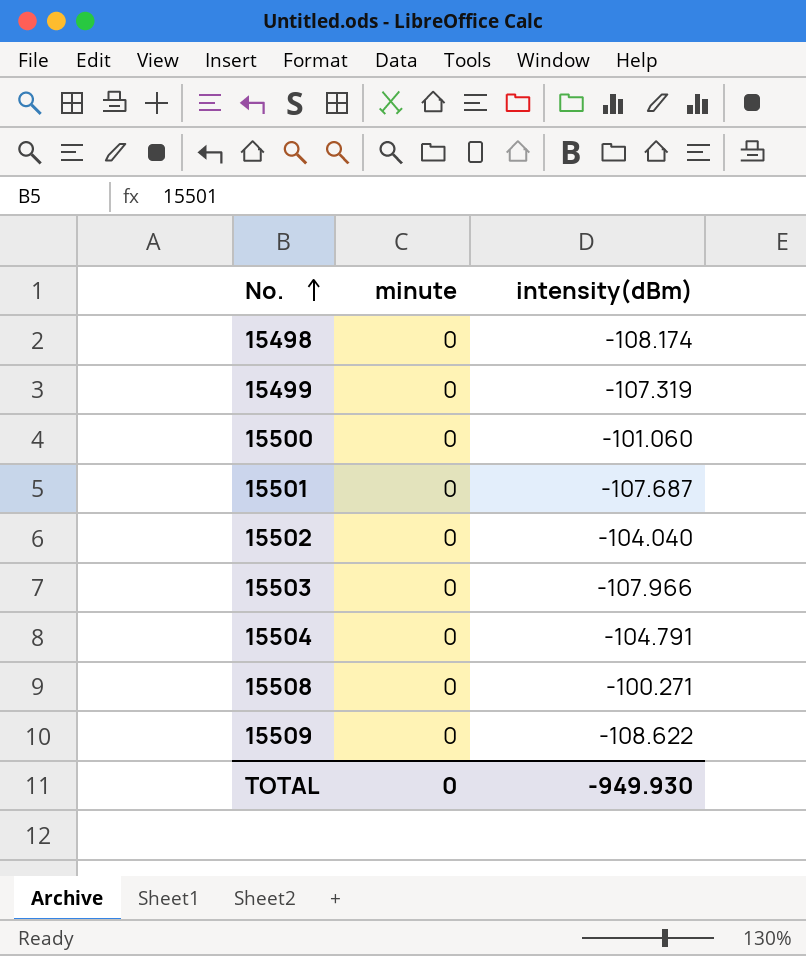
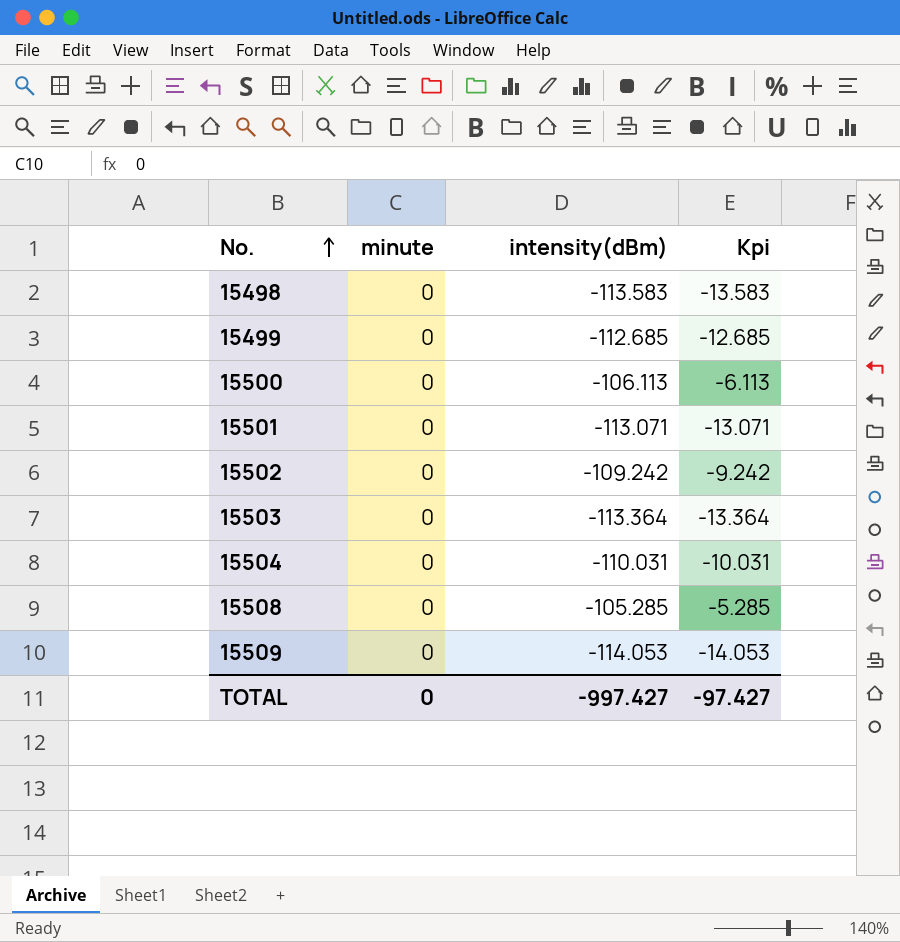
column Kpi | formula: none -> [intensity(dBm)] + 100
15498 | intensity(dBm): -108.174 -> -113.583
15499 | intensity(dBm): -107.319 -> -112.685
15500 | intensity(dBm): -101.060 -> -106.113
15501 | intensity(dBm): -107.687 -> -113.071
15502 | intensity(dBm): -104.040 -> -109.242
15503 | intensity(dBm): -107.966 -> -113.364
15504 | intensity(dBm): -104.791 -> -110.031
15508 | intensity(dBm): -100.271 -> -105.285
15509 | intensity(dBm): -108.622 -> -114.053
TOTAL | intensity(dBm): -949.930 -> -997.427

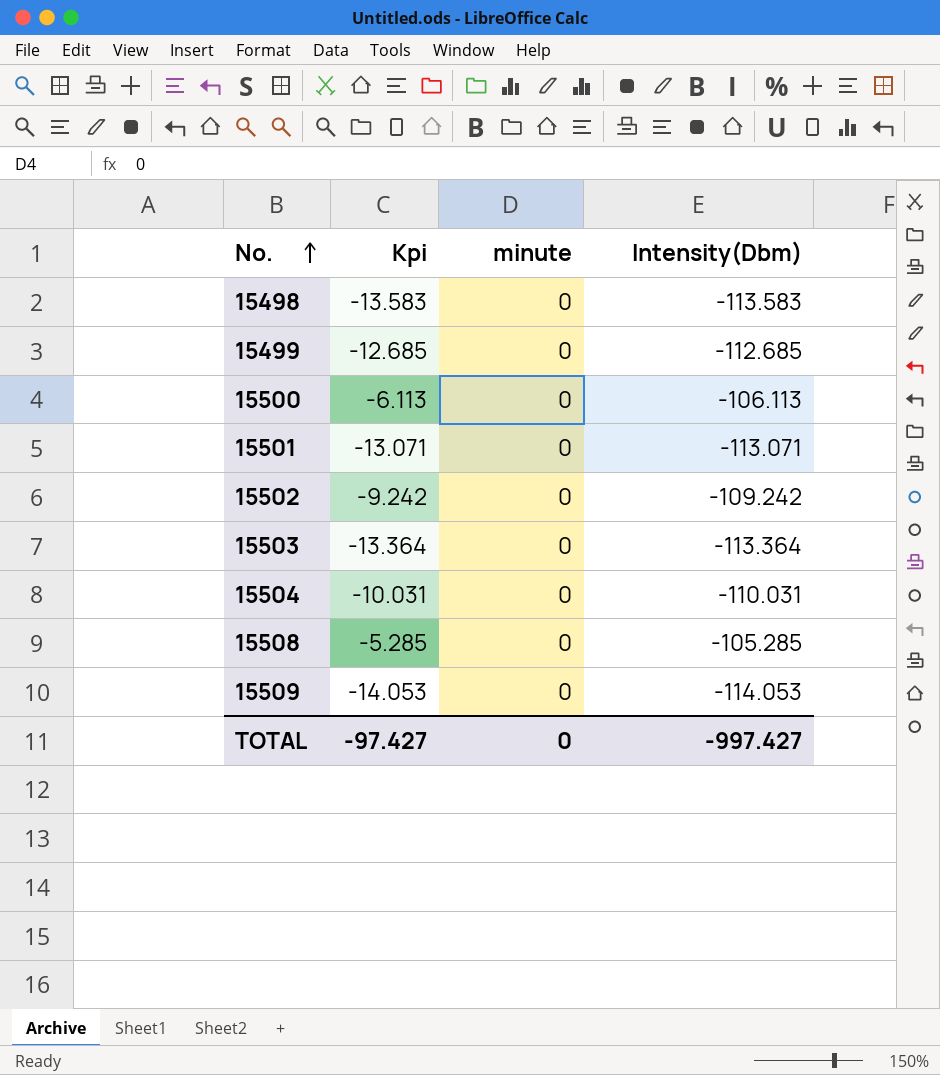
column Kpi | position: 4 -> 2
column name: intensity(dBm) -> Intensity(Dbm)

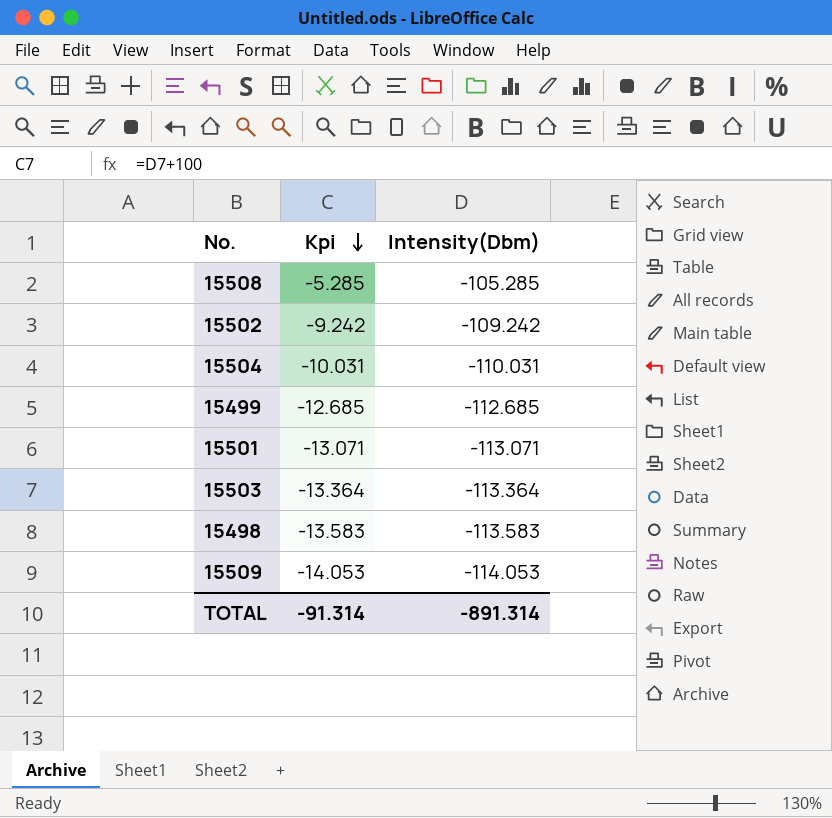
row order: No. ascending -> Kpi descending
column minute | position: 3 -> none
row 15500: -6.113 | 0 | -106.113 -> none
TOTAL | Kpi: -97.427 -> -91.314
TOTAL | Intensity(Dbm): -997.427 -> -891.314

